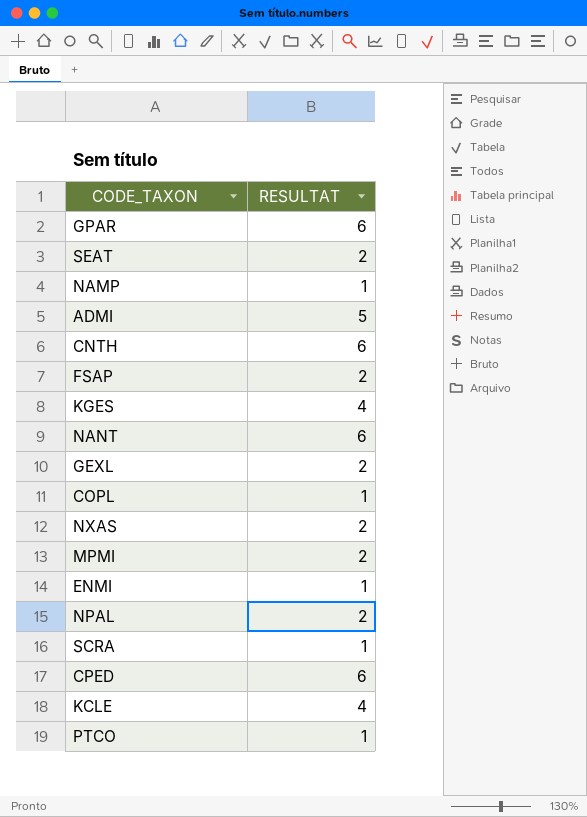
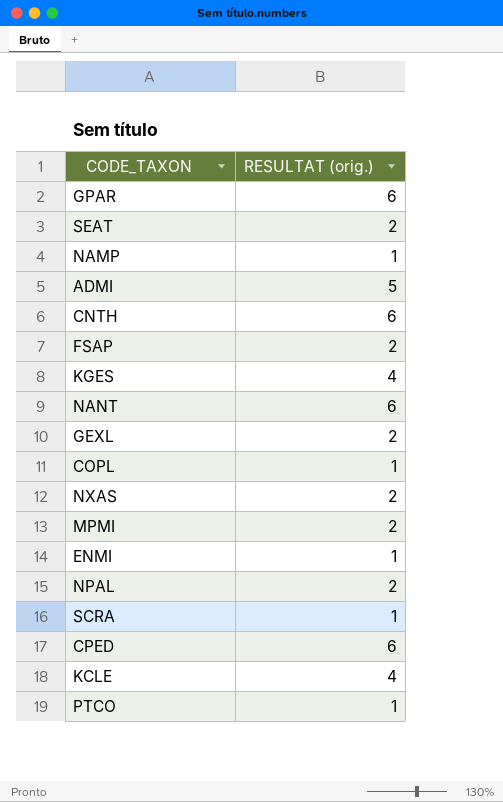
column name: RESULTAT -> RESULTAT (orig.)

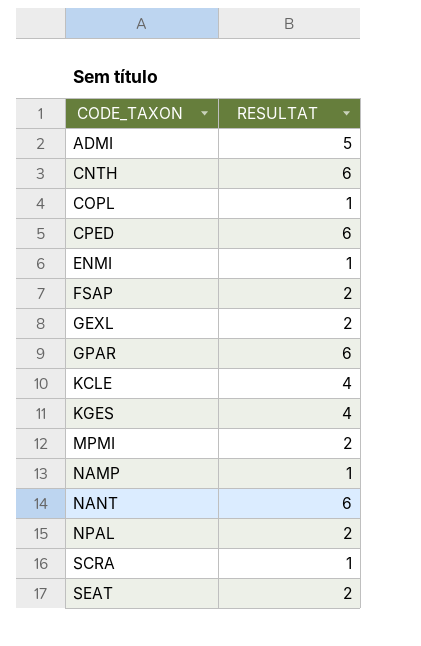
row order: none -> CODE_TAXON ascending
column name: RESULTAT (orig.) -> RESULTAT
row NXAS: 2 -> none
row PTCO: 1 -> none

